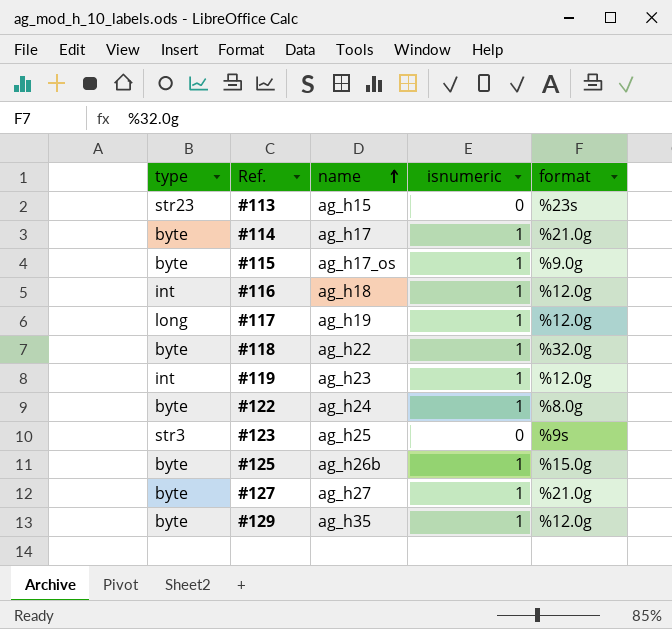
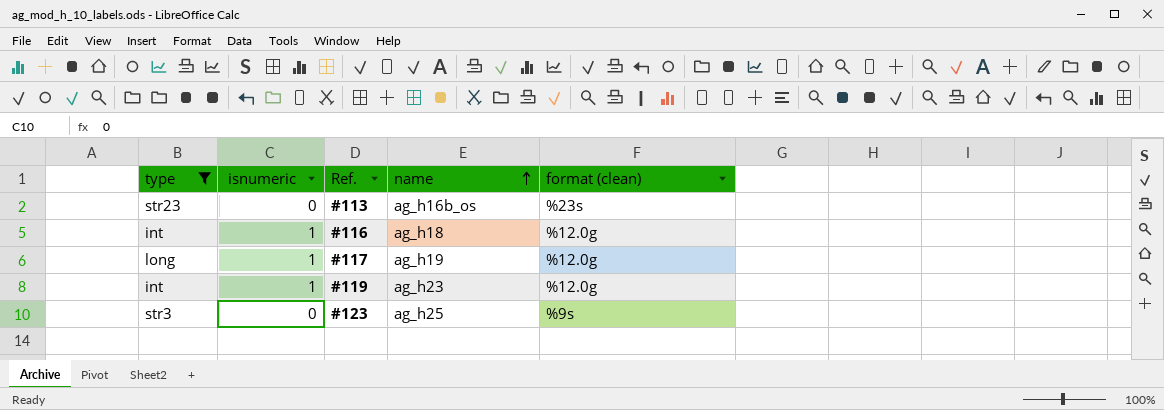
filter: none -> type != byte
column isnumeric | position: 4 -> 2
column name: format -> format (clean)
#113 | name: ag_h15 -> ag_h16b_os

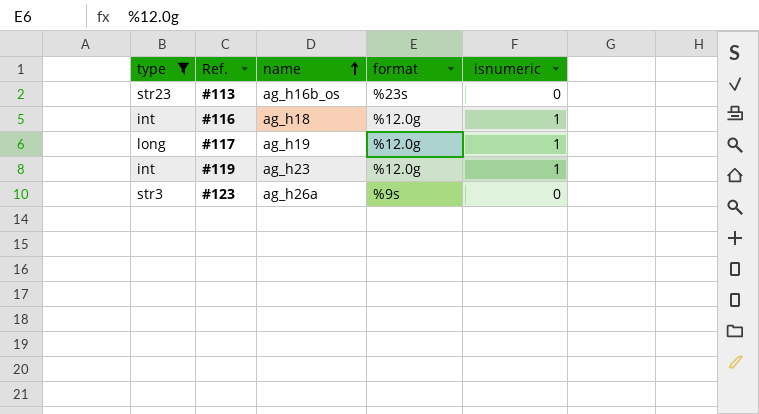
column name: format (clean) -> format
column isnumeric | position: 2 -> 5
#123 | name: ag_h25 -> ag_h26a

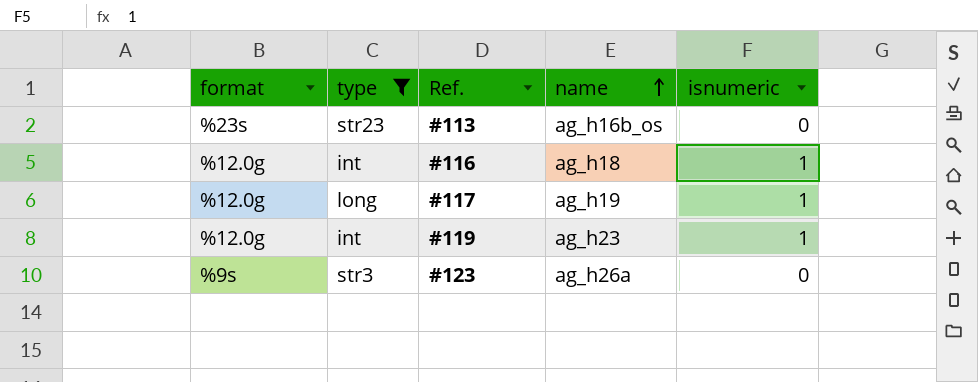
column format | position: 4 -> 1

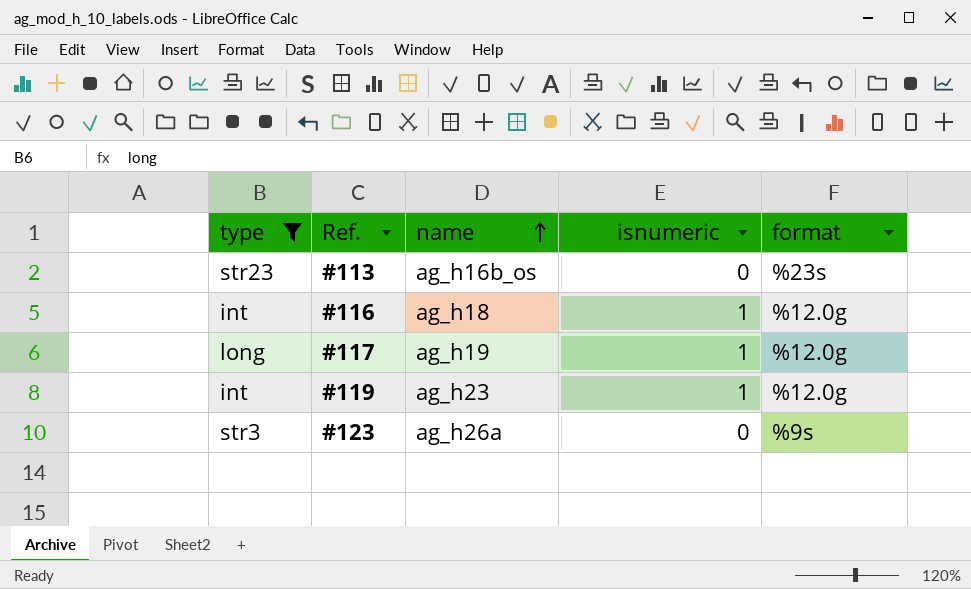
column format | position: 1 -> 5

